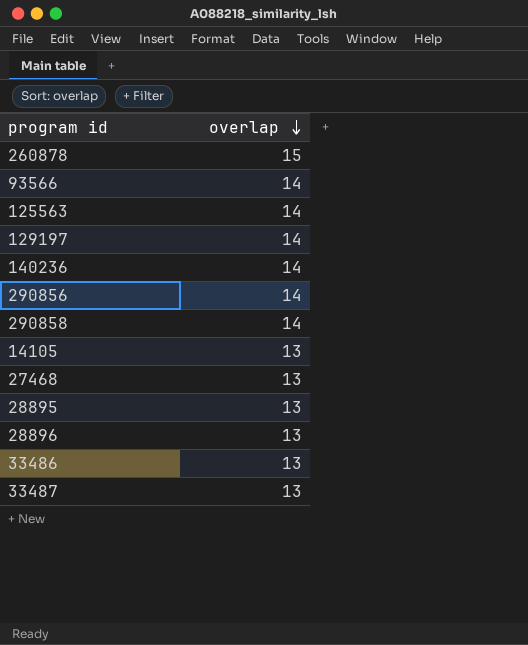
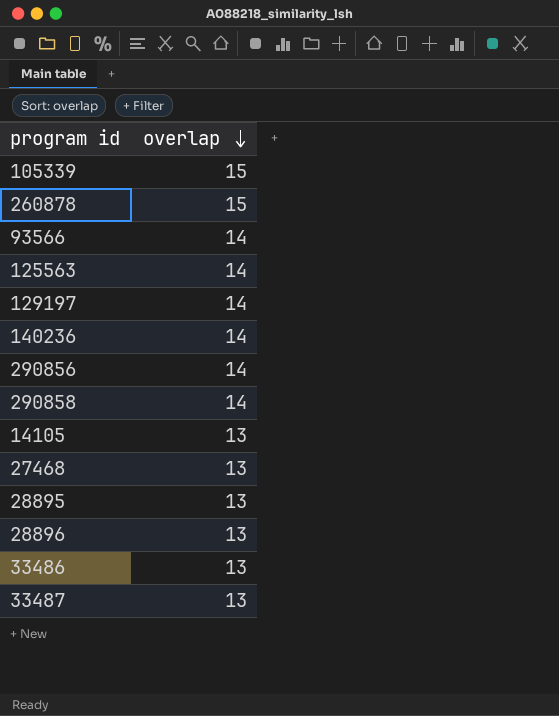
row 105339: none -> 15

